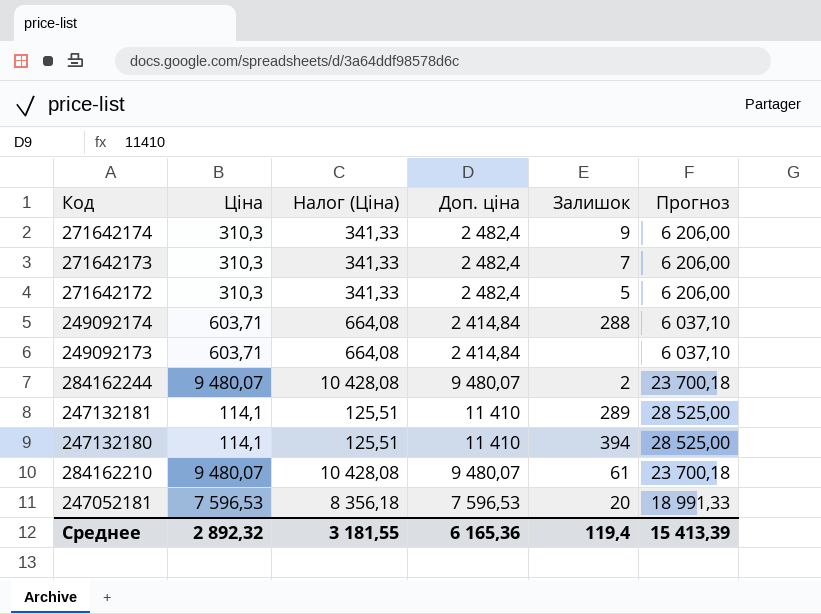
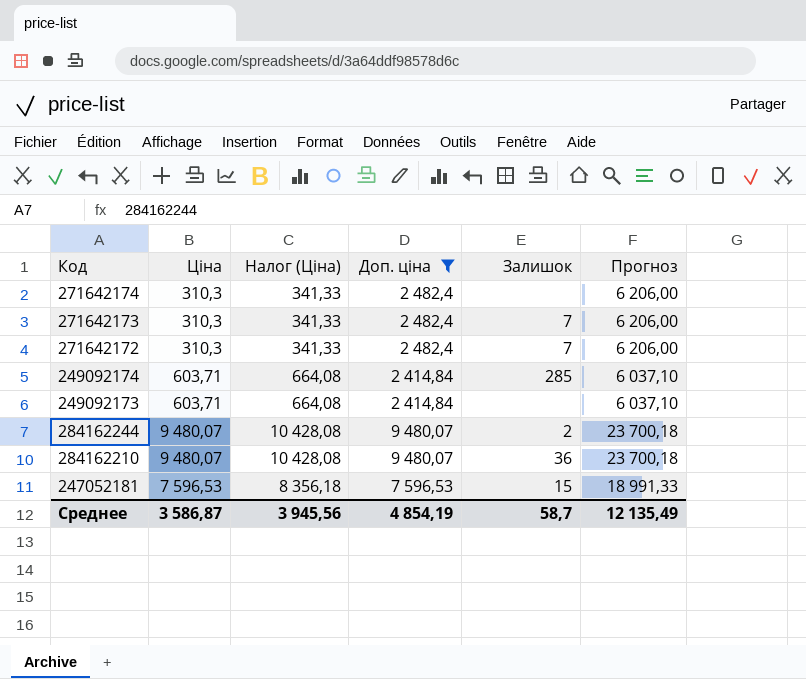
filter: none -> Доп. ціна != 11 410
271642174 | Залишок: 9 -> none
271642172 | Залишок: 5 -> 7
249092174 | Залишок: 288 -> 285
284162210 | Залишок: 61 -> 36
247052181 | Залишок: 20 -> 15
Среднее | Ціна: 2 892,32 -> 3 586,87
Среднее | Налог (Ціна): 3 181,55 -> 3 945,56
Среднее | Доп. ціна: 6 165,36 -> 4 854,19
Среднее | Залишок: 119,4 -> 58,7
Среднее | Прогноз: 15 413,39 -> 12 135,49

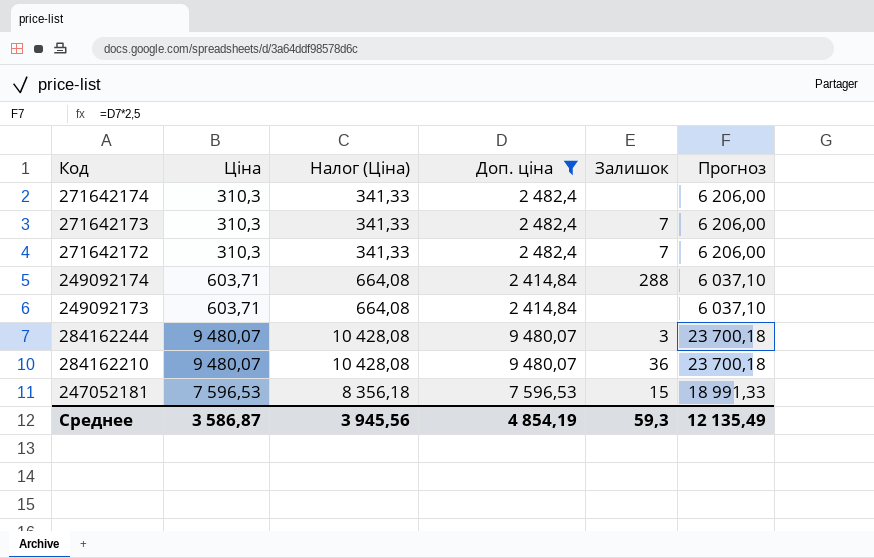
249092174 | Залишок: 285 -> 288
284162244 | Залишок: 2 -> 3
Среднее | Залишок: 58,7 -> 59,3

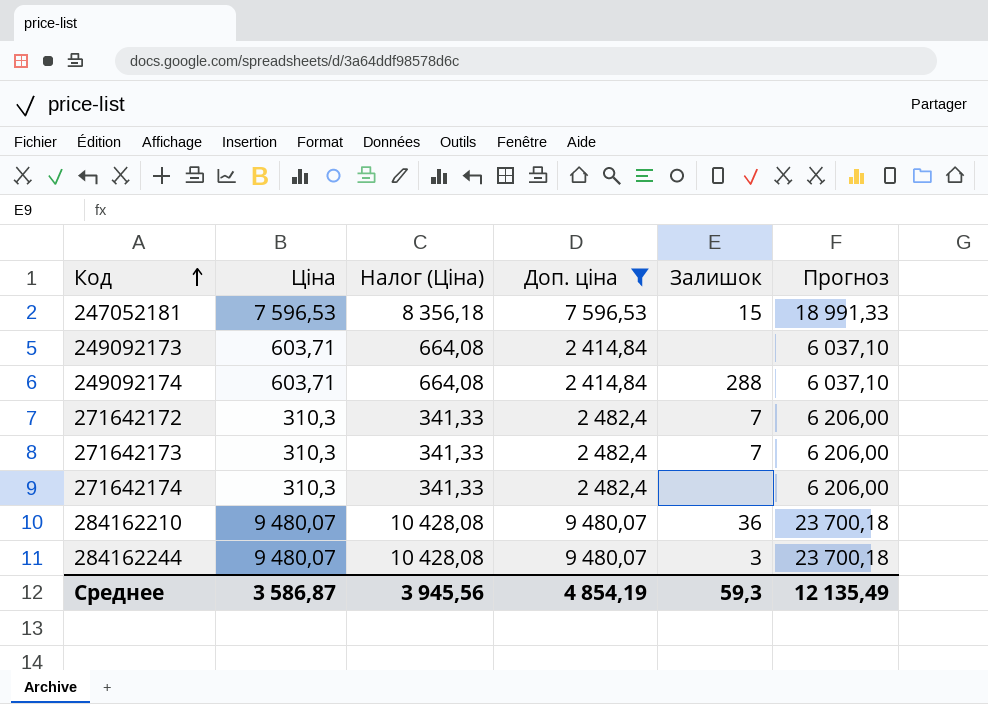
row order: none -> Код ascending

